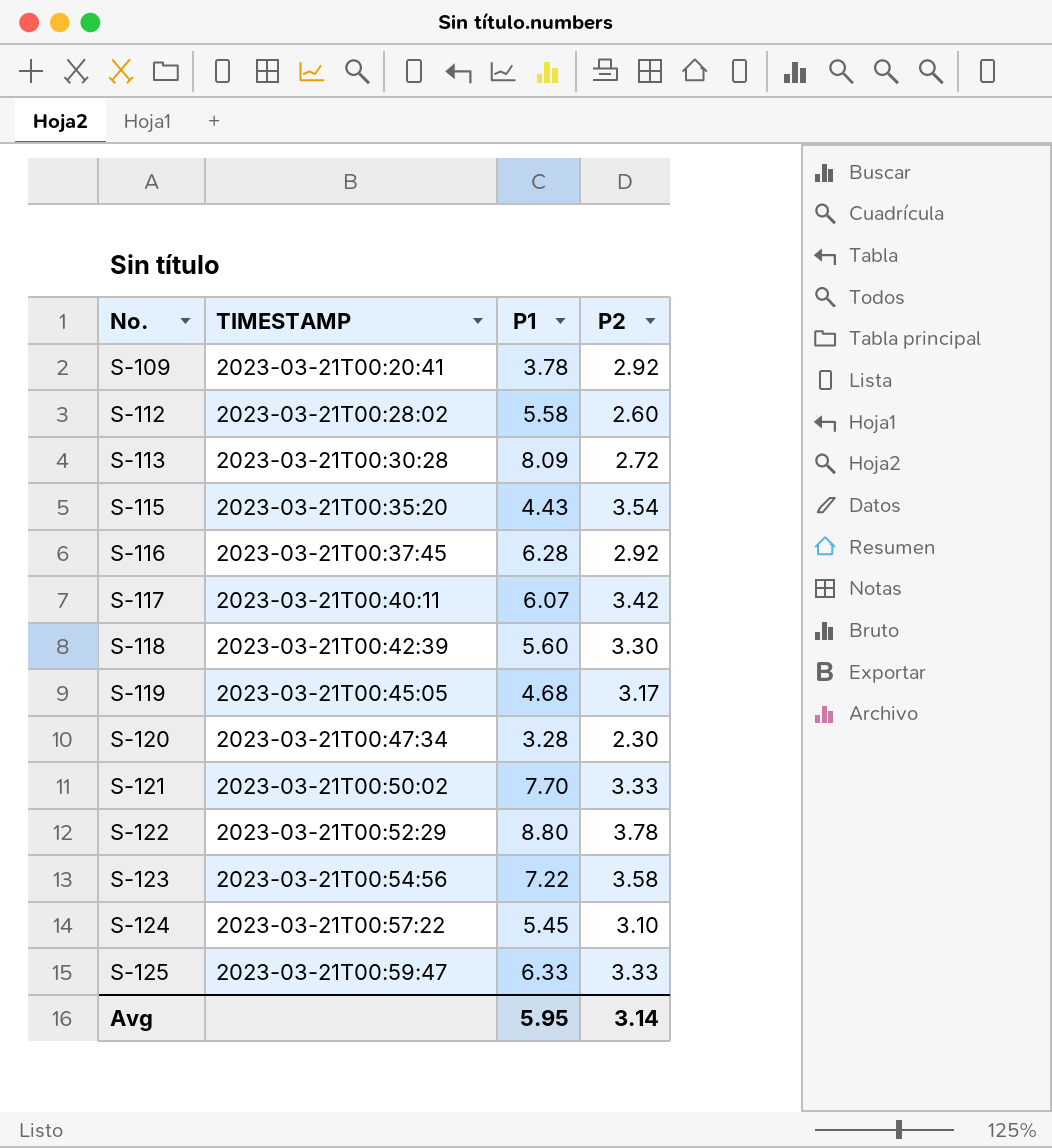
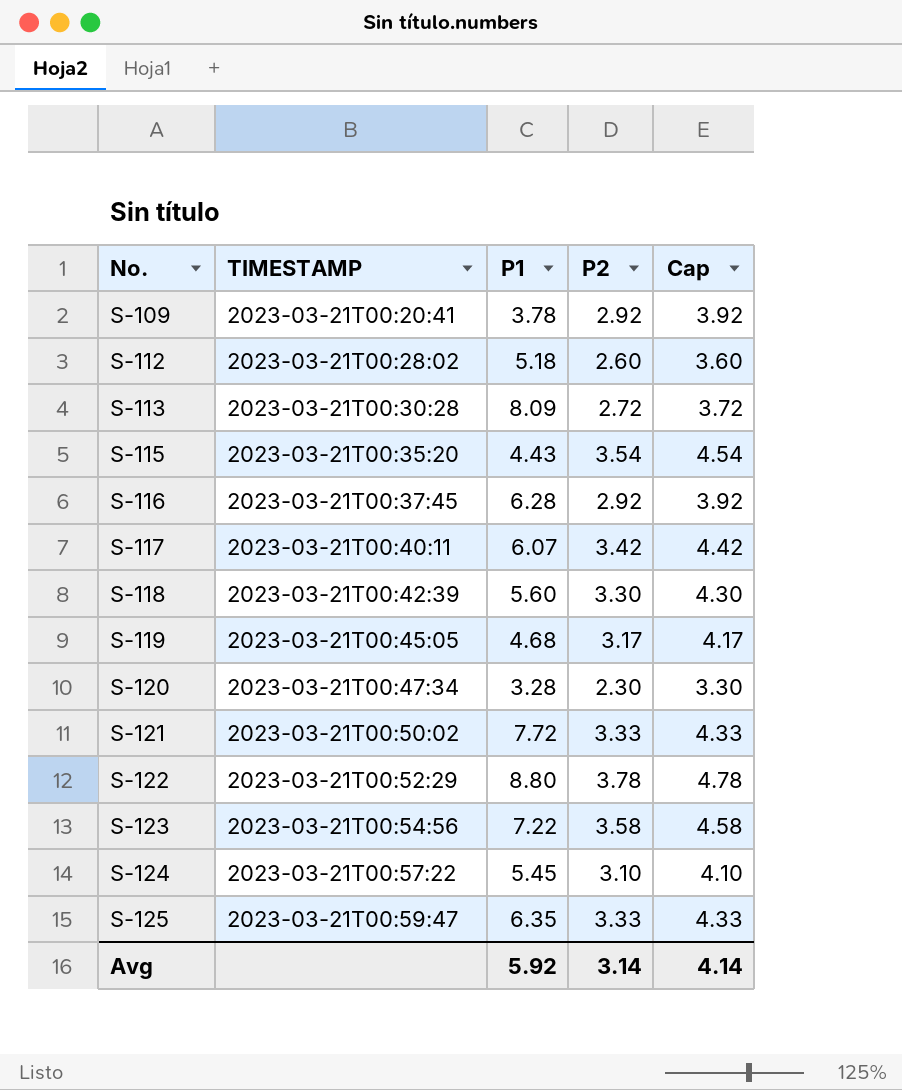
column Cap | formula: none -> [P2] + 1
S-112 | P1: 5.58 -> 5.18
S-121 | P1: 7.70 -> 7.72
S-125 | P1: 6.33 -> 6.35
Avg | P1: 5.95 -> 5.92

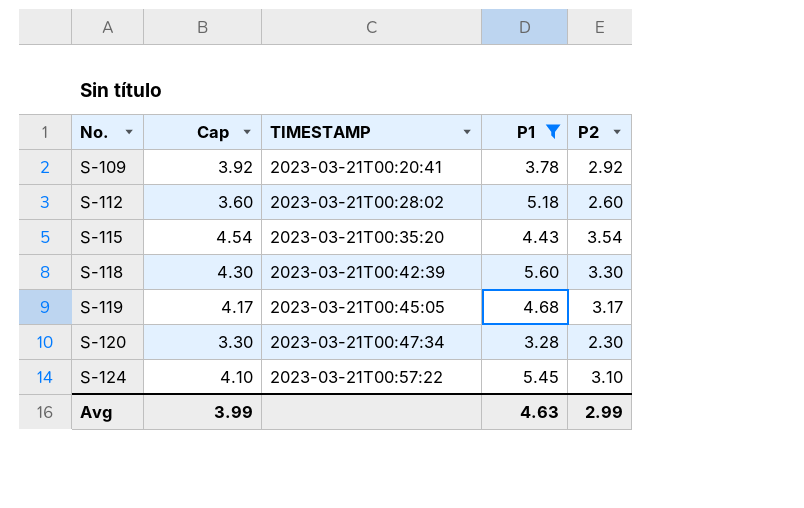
filter: none -> P1 <= 5.60
column Cap | position: 5 -> 2
Avg | Cap: 4.14 -> 3.99
Avg | P1: 5.92 -> 4.63
Avg | P2: 3.14 -> 2.99

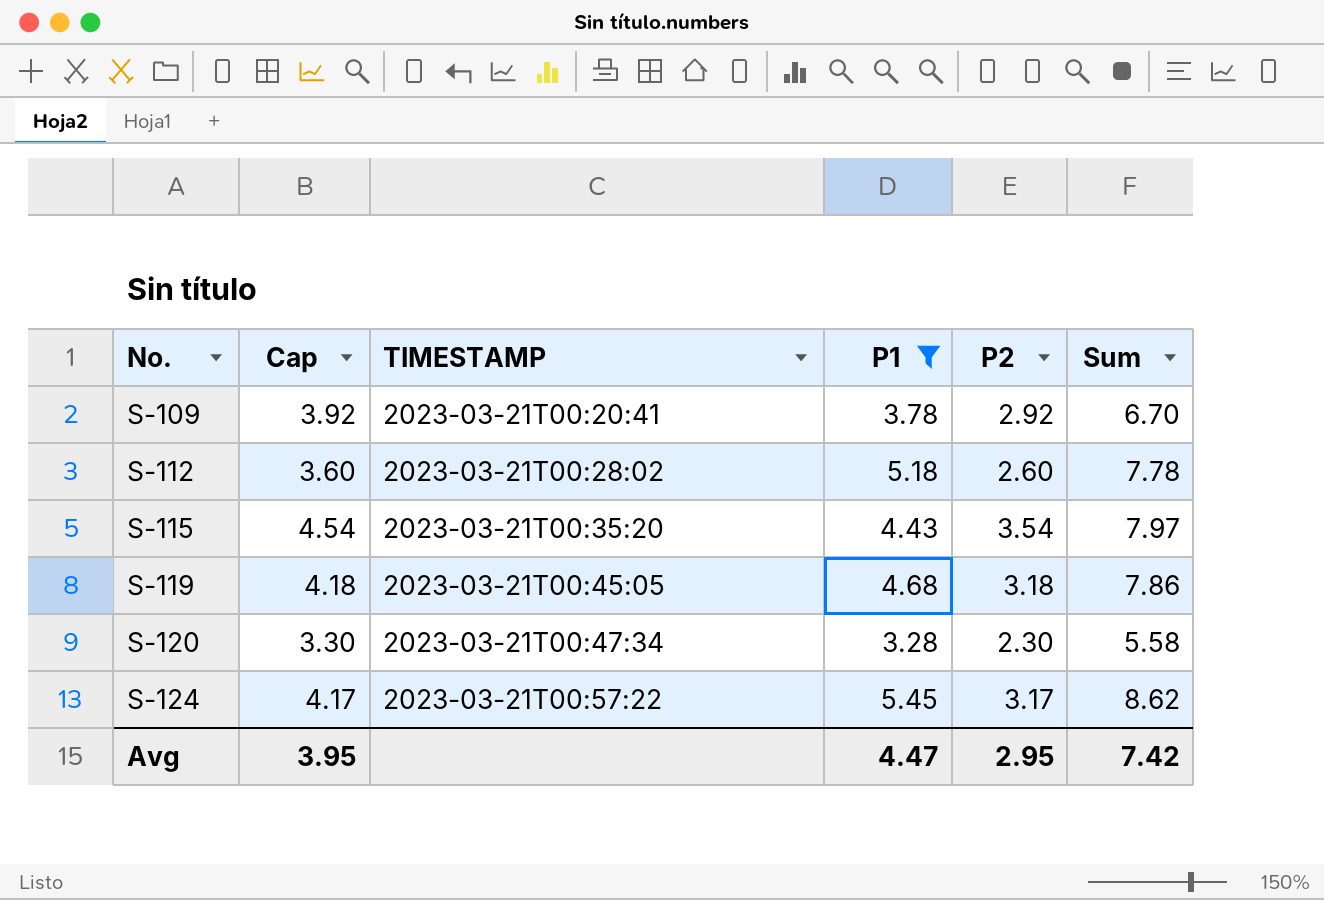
column Sum | formula: none -> [P1] + [P2]
row S-118: 4.30 | 2023-03-21T00:42:39 | 5.60 | 3.30 -> none
S-119 | Cap: 4.17 -> 4.18
S-119 | P2: 3.17 -> 3.18
S-124 | Cap: 4.10 -> 4.17
S-124 | P2: 3.10 -> 3.17
Avg | Cap: 3.99 -> 3.95
Avg | P1: 4.63 -> 4.47
Avg | P2: 2.99 -> 2.95

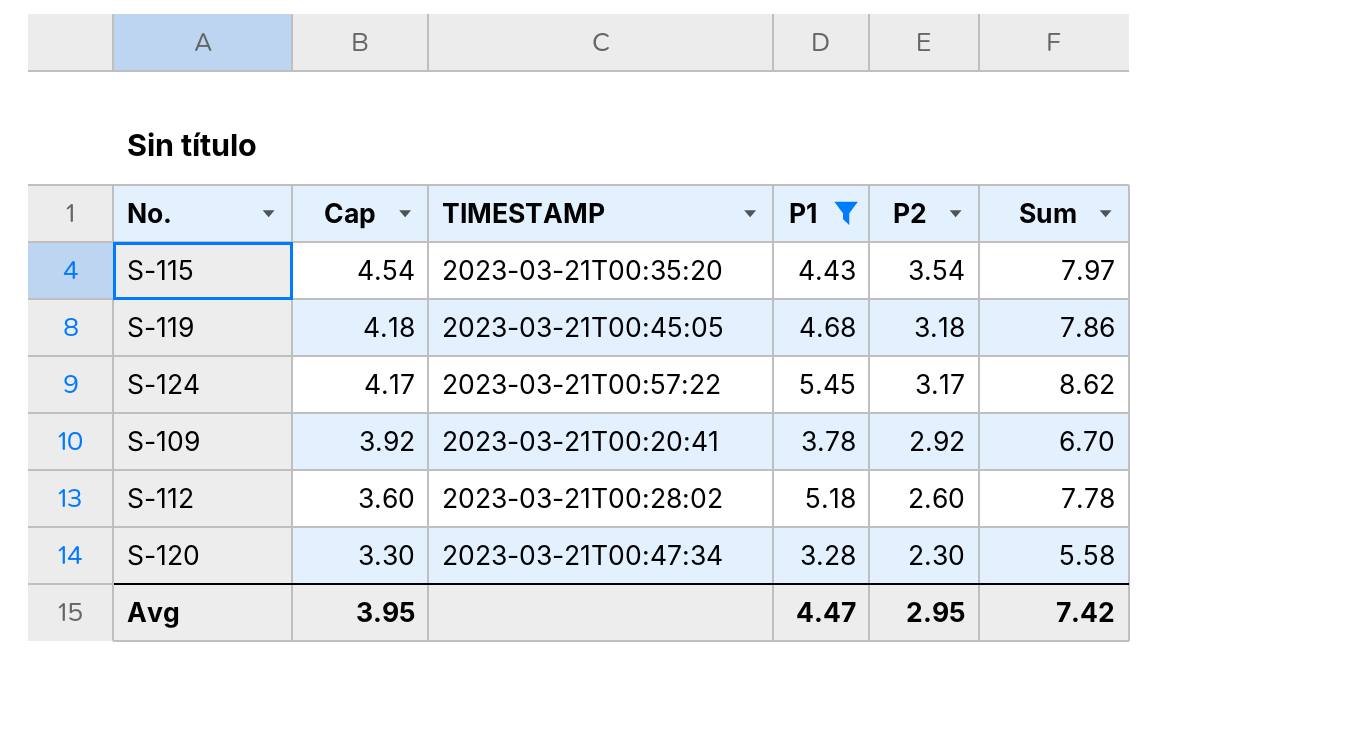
row order: No. ascending -> Cap descending

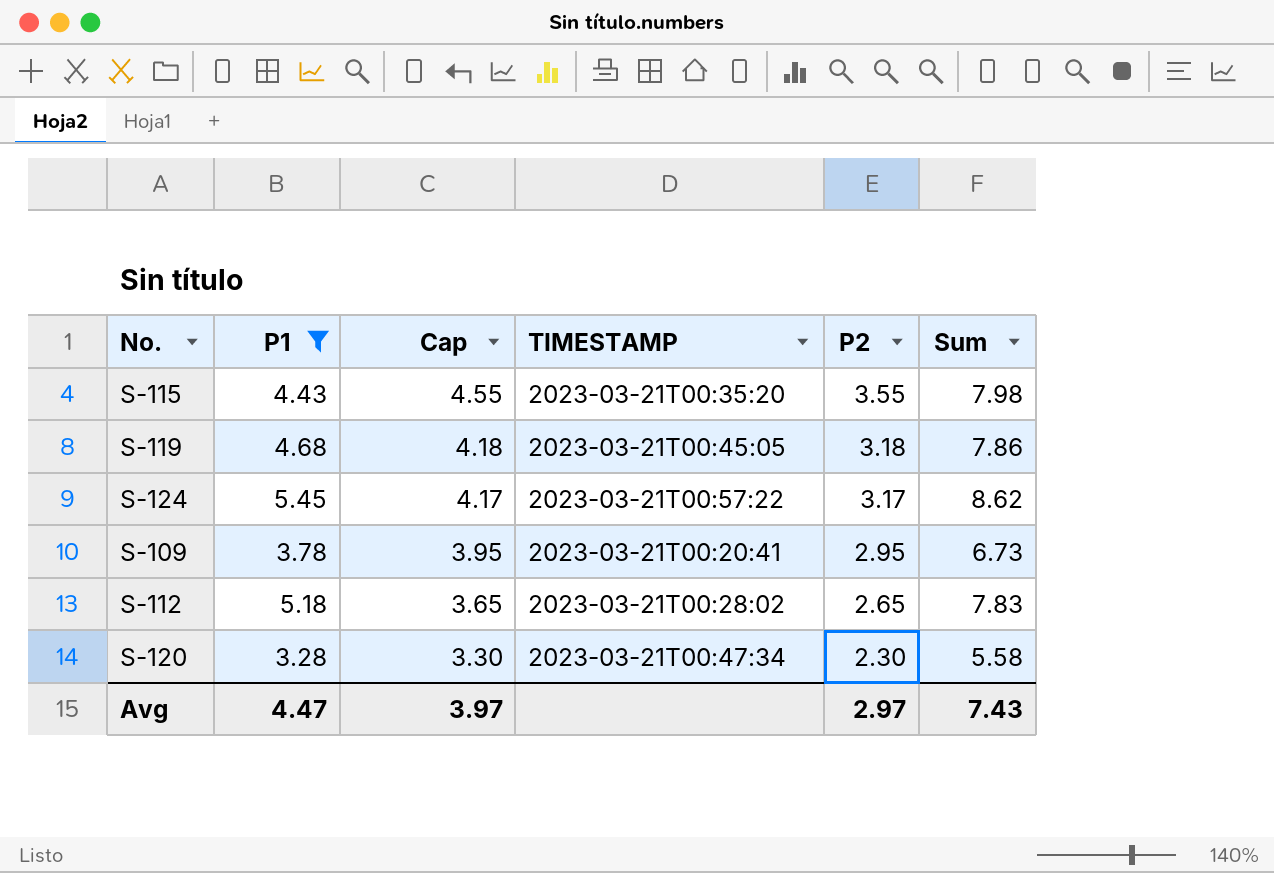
column P1 | position: 4 -> 2
S-115 | Cap: 4.54 -> 4.55
S-115 | P2: 3.54 -> 3.55
S-115 | Sum: 7.97 -> 7.98
S-109 | Cap: 3.92 -> 3.95
S-109 | P2: 2.92 -> 2.95
S-109 | Sum: 6.70 -> 6.73
S-112 | Cap: 3.60 -> 3.65
S-112 | P2: 2.60 -> 2.65
S-112 | Sum: 7.78 -> 7.83
Avg | Cap: 3.95 -> 3.97
Avg | P2: 2.95 -> 2.97
Avg | Sum: 7.42 -> 7.43

